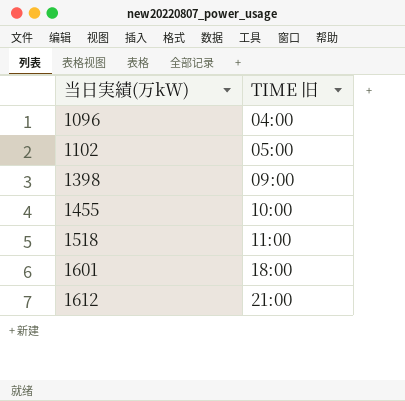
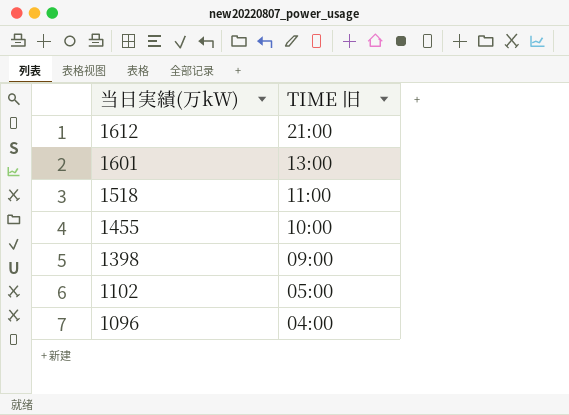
row order: 当日実績(万kW) ascending -> 当日実績(万kW) descending
1601 | TIME 旧: 18:00 -> 13:00

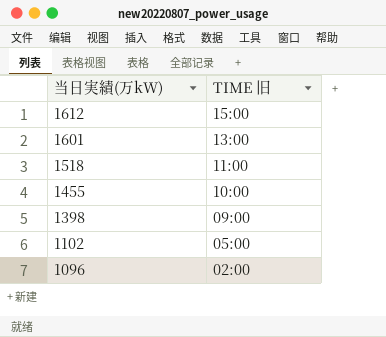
1612 | TIME 旧: 21:00 -> 15:00
1096 | TIME 旧: 04:00 -> 02:00

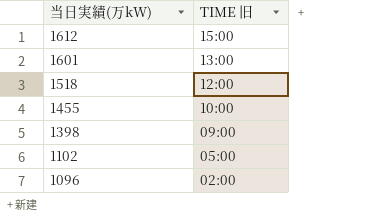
1518 | TIME 旧: 11:00 -> 12:00

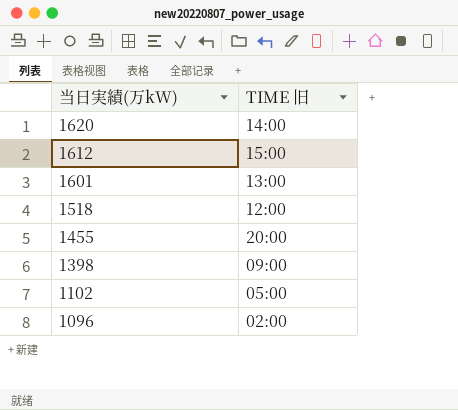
row 1620: none -> 14:00
1455 | TIME 旧: 10:00 -> 20:00

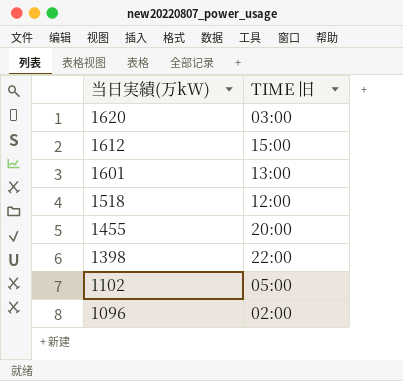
1620 | TIME 旧: 14:00 -> 03:00
1398 | TIME 旧: 09:00 -> 22:00

